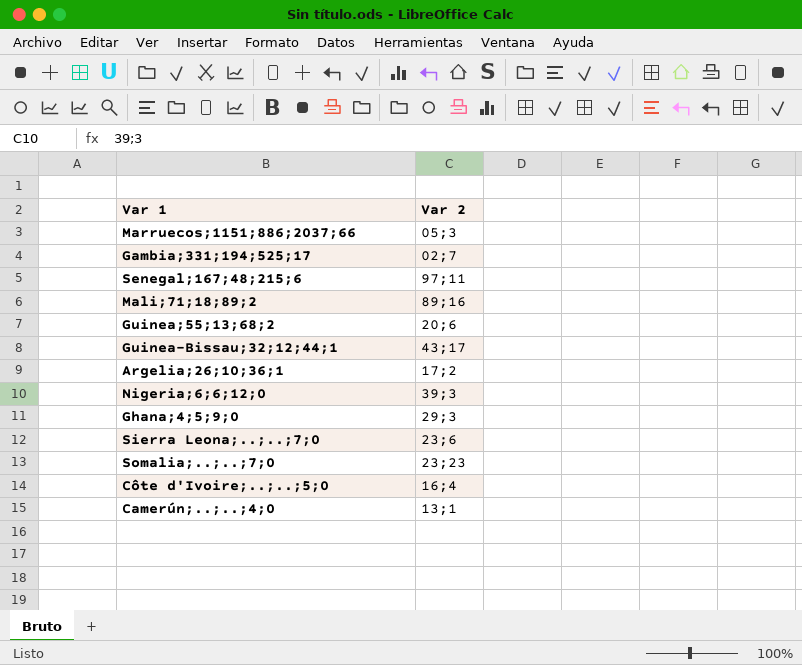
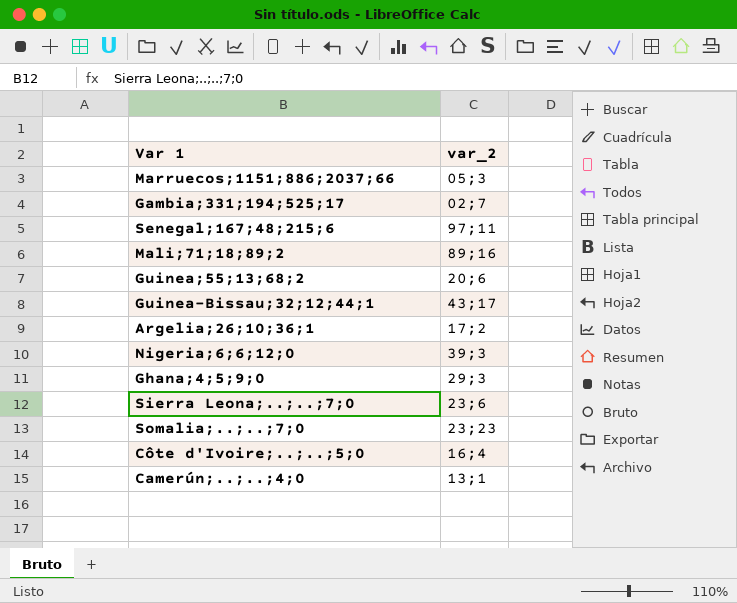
column name: Var 2 -> var_2

